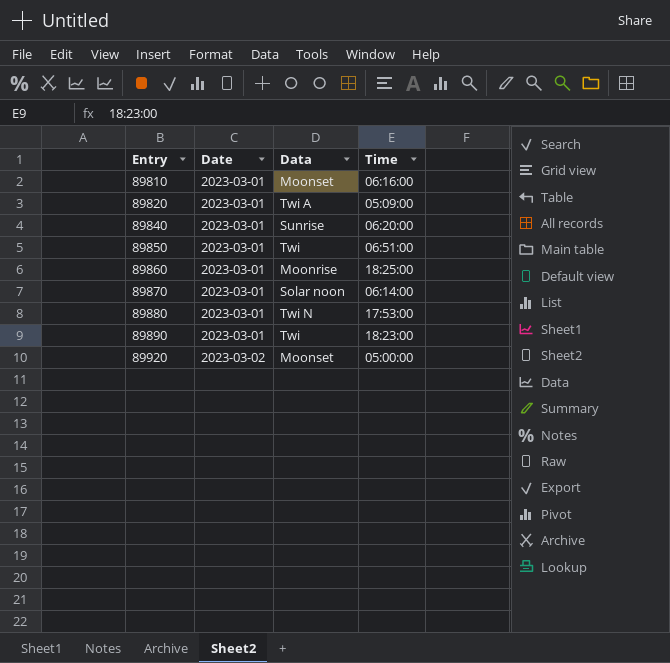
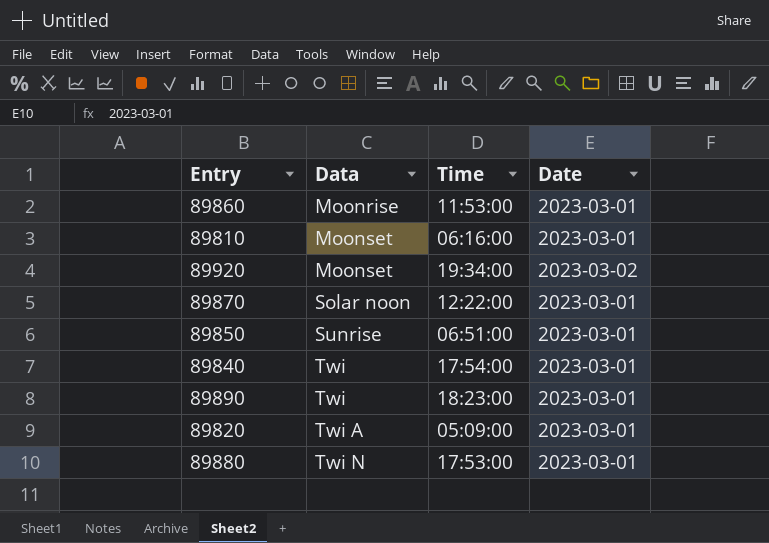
row order: Entry ascending -> Data ascending
column Date | position: 2 -> 4
89860 | Time: 18:25:00 -> 11:53:00
89920 | Time: 05:00:00 -> 19:34:00
89870 | Time: 06:14:00 -> 12:22:00
89850 | Data: Twi -> Sunrise
89840 | Data: Sunrise -> Twi
89840 | Time: 06:20:00 -> 17:54:00

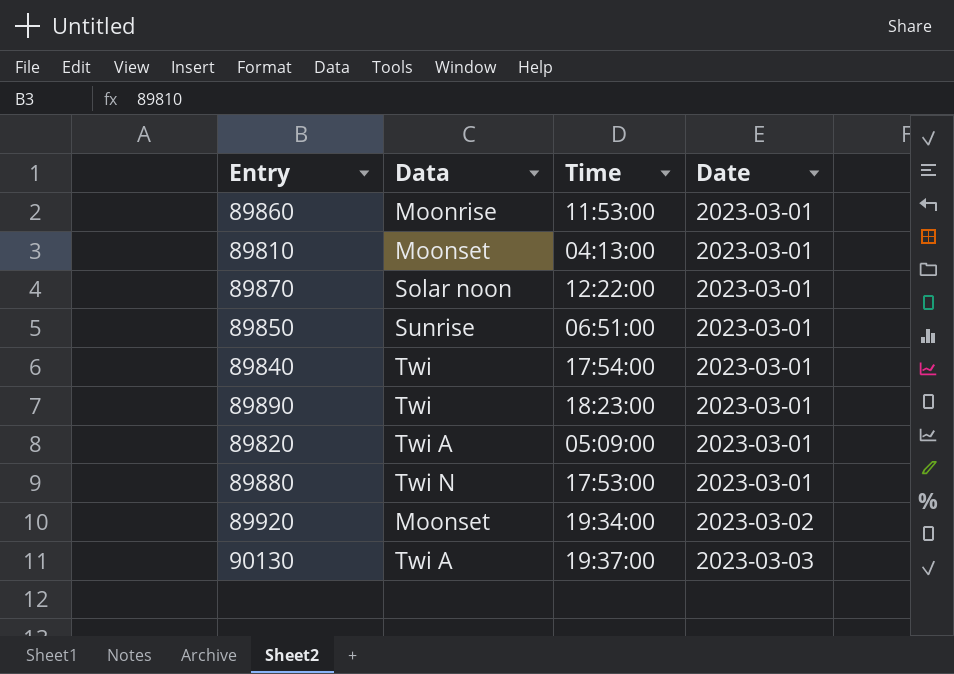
row order: Data ascending -> Date ascending
89810 | Time: 06:16:00 -> 04:13:00
row 90130: none -> Twi A | 19:37:00 | 2023-03-03

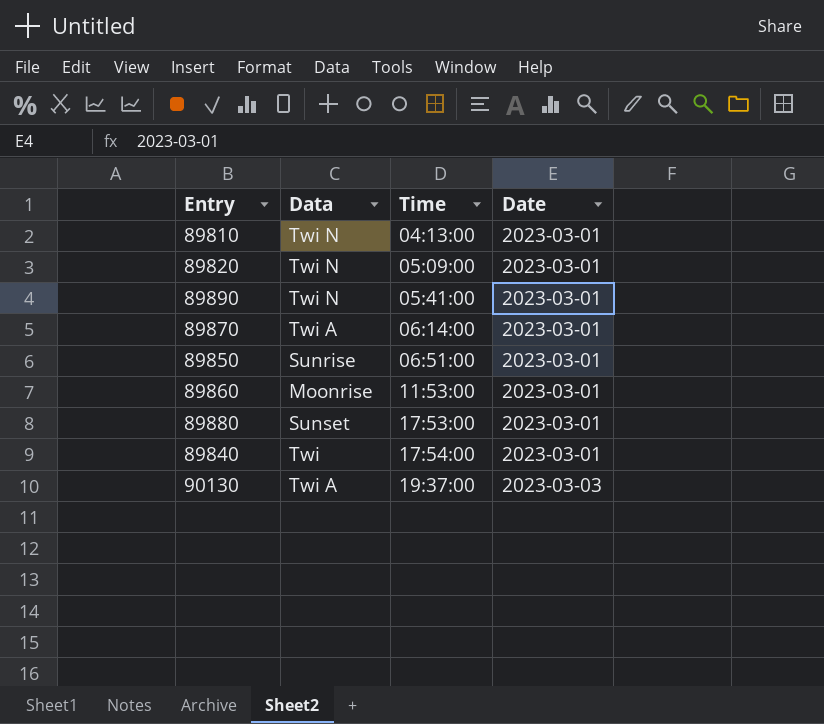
row order: Date ascending -> Time ascending
row 89920: Moonset | 19:34:00 | 2023-03-02 -> none
89810 | Data: Moonset -> Twi N
89820 | Data: Twi A -> Twi N
89890 | Data: Twi -> Twi N
89890 | Time: 18:23:00 -> 05:41:00
89870 | Data: Solar noon -> Twi A
89870 | Time: 12:22:00 -> 06:14:00
89880 | Data: Twi N -> Sunset

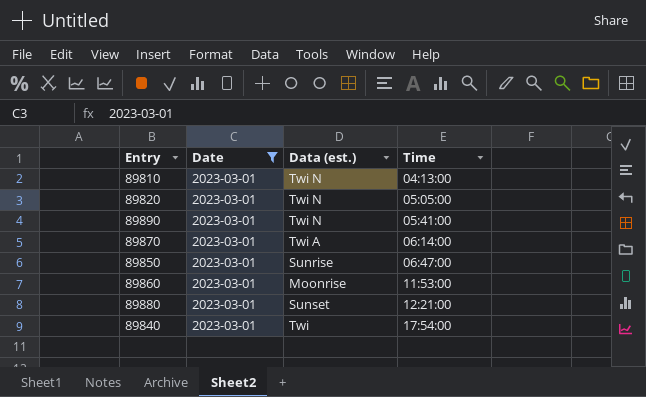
filter: none -> Date = 2023-03-01
column Date | position: 4 -> 2
column name: Data -> Data (est.)
89820 | Time: 05:09:00 -> 05:05:00
89850 | Time: 06:51:00 -> 06:47:00
89880 | Time: 17:53:00 -> 12:21:00

